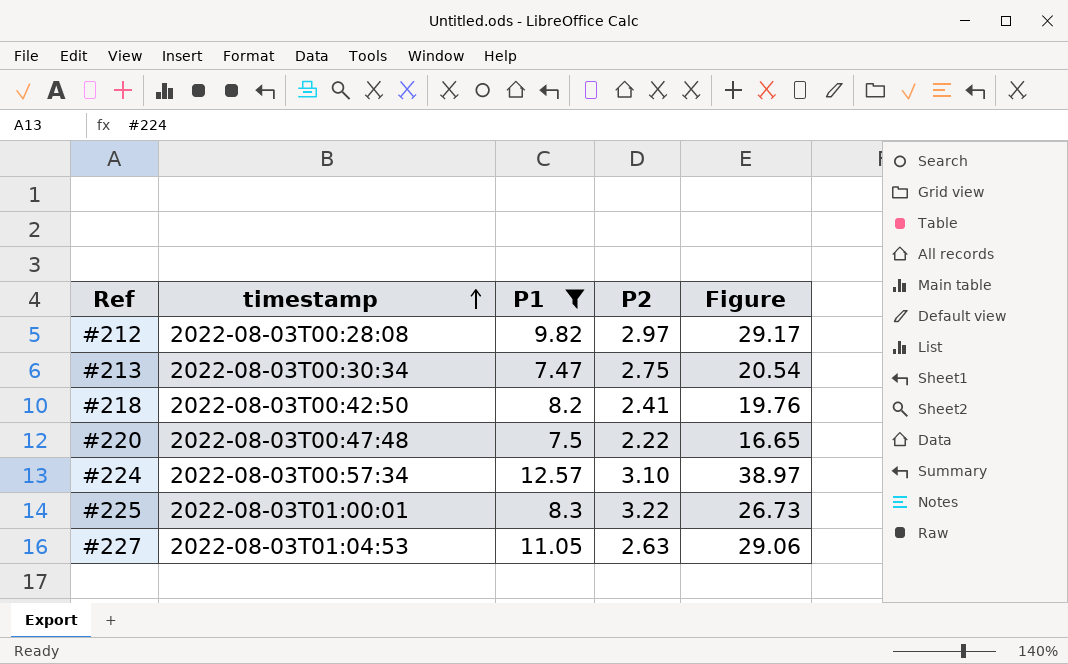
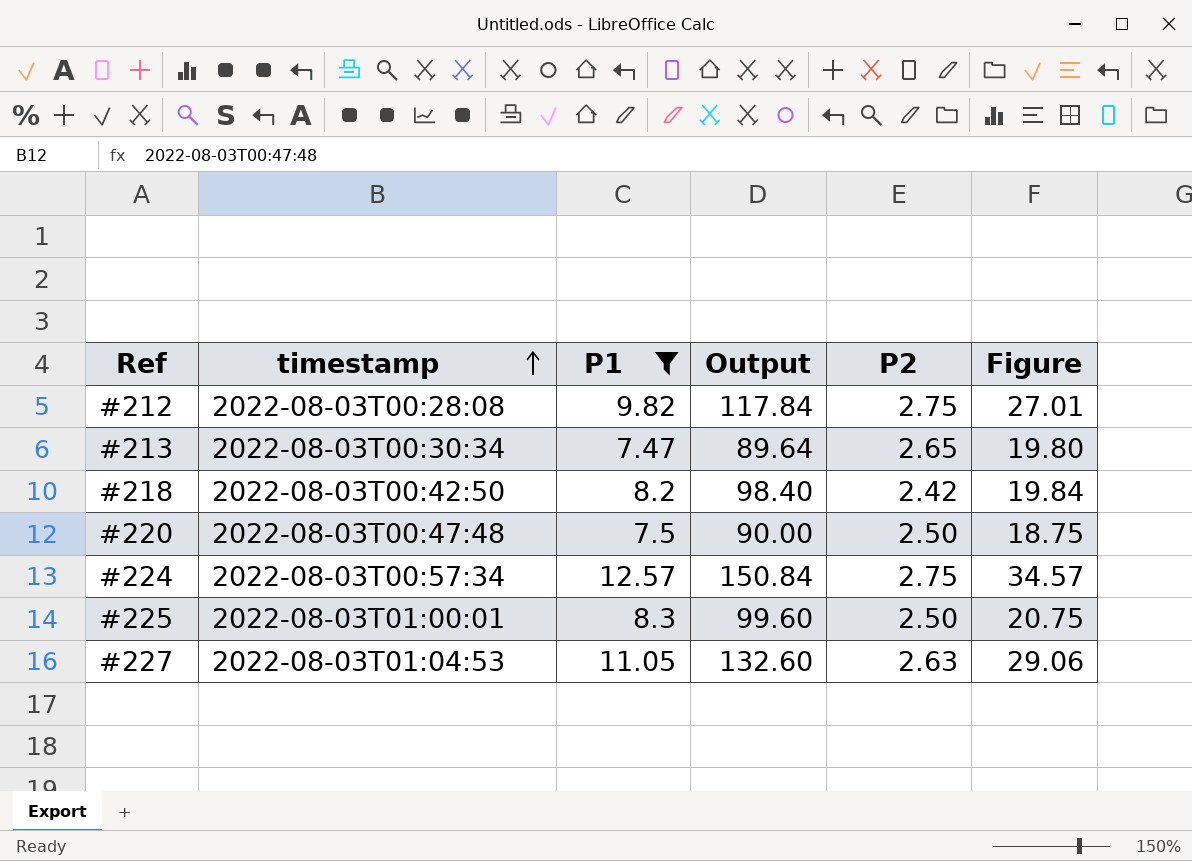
column Output | formula: none -> [P1] * 12
#212 | P2: 2.97 -> 2.75
#212 | Figure: 29.17 -> 27.01
#213 | P2: 2.75 -> 2.65
#213 | Figure: 20.54 -> 19.80
#218 | P2: 2.41 -> 2.42
#218 | Figure: 19.76 -> 19.84
#220 | P2: 2.22 -> 2.50
#220 | Figure: 16.65 -> 18.75
#224 | P2: 3.10 -> 2.75
#224 | Figure: 38.97 -> 34.57
#225 | P2: 3.22 -> 2.50
#225 | Figure: 26.73 -> 20.75

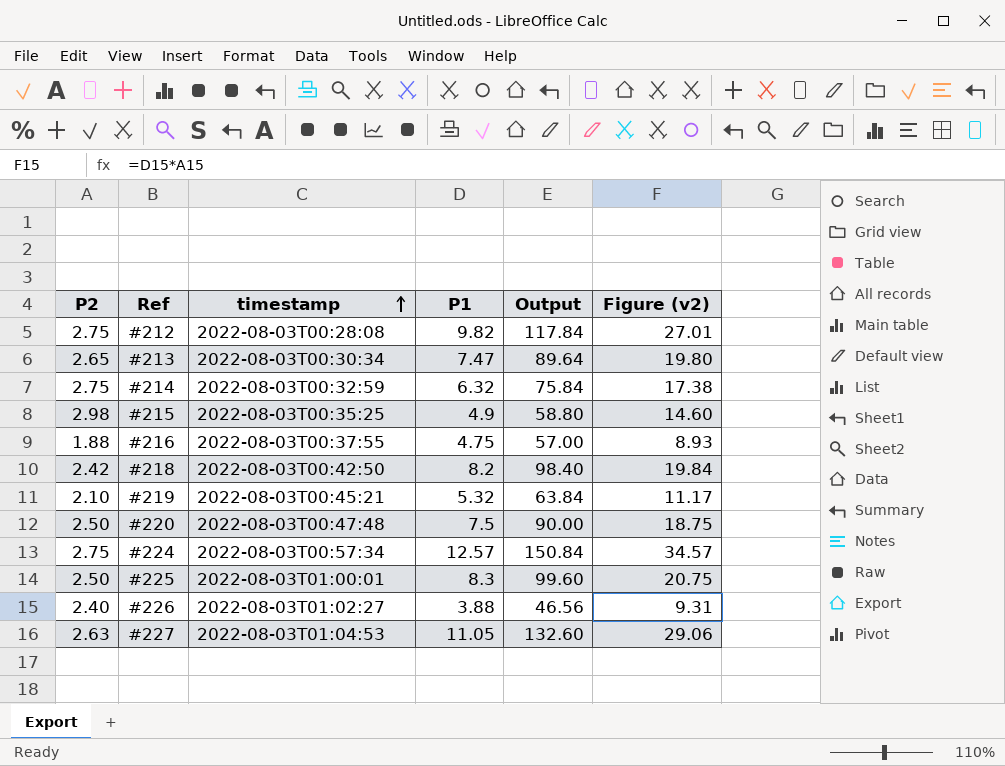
filter: P1 >= 7.47 -> none
column P2 | position: 5 -> 1
column name: Figure -> Figure (v2)

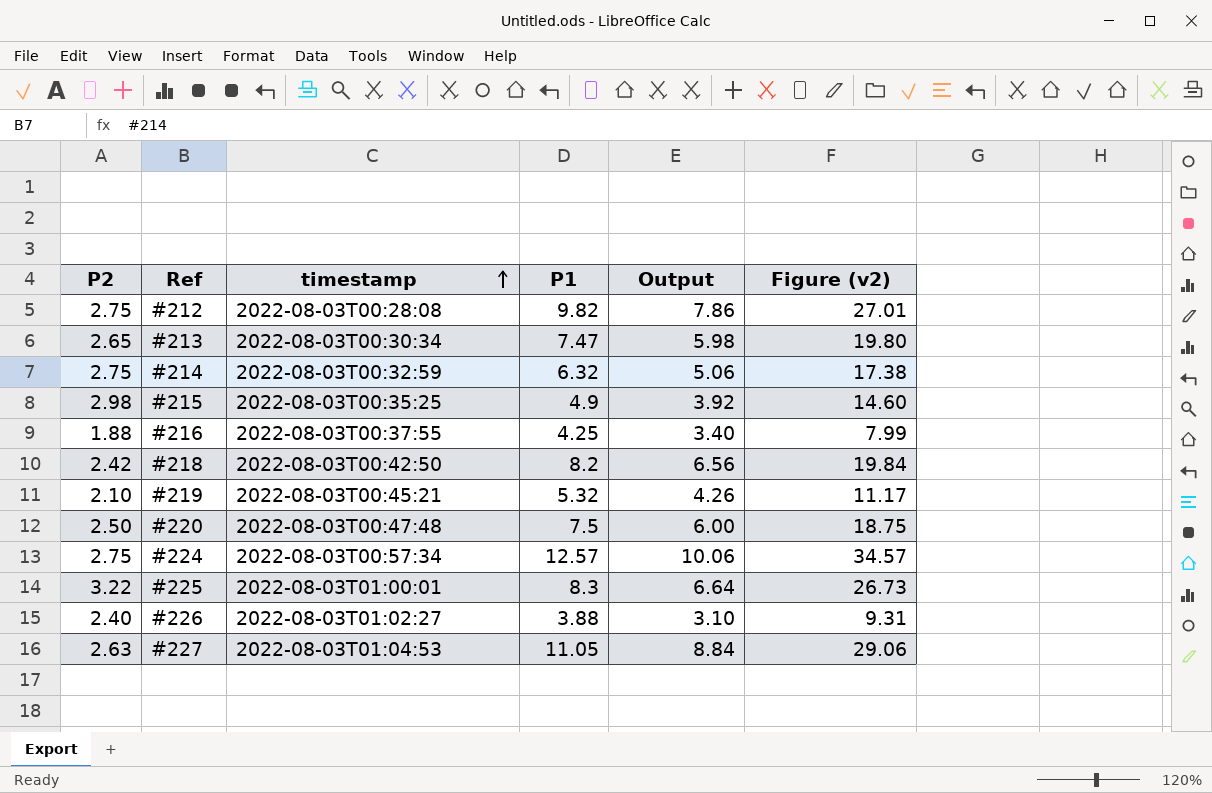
column Output | formula: [P1] * 12 -> [P1] * 0.8
#216 | P1: 4.75 -> 4.25
#216 | Figure (v2): 8.93 -> 7.99
#225 | P2: 2.50 -> 3.22
#225 | Figure (v2): 20.75 -> 26.73

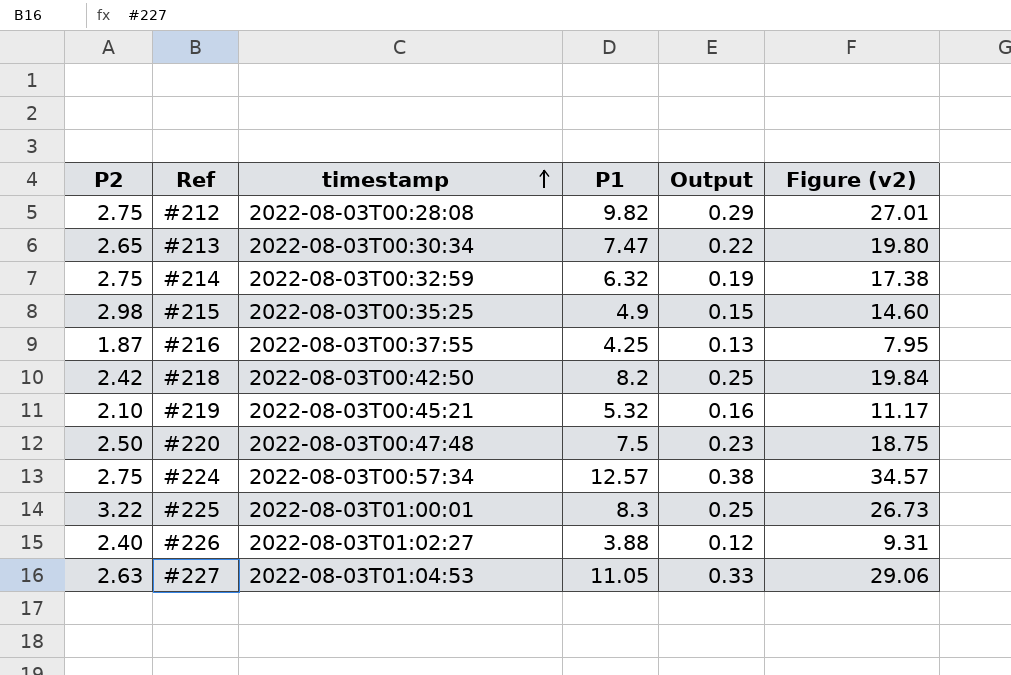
column Output | formula: [P1] * 0.8 -> [P1] * 0.03
#216 | P2: 1.88 -> 1.87
#216 | Figure (v2): 7.99 -> 7.95

